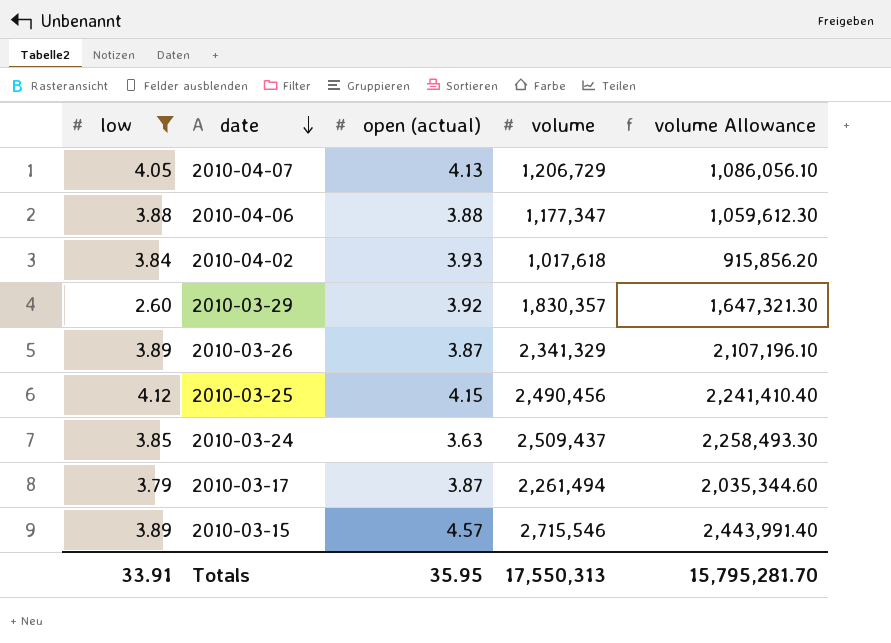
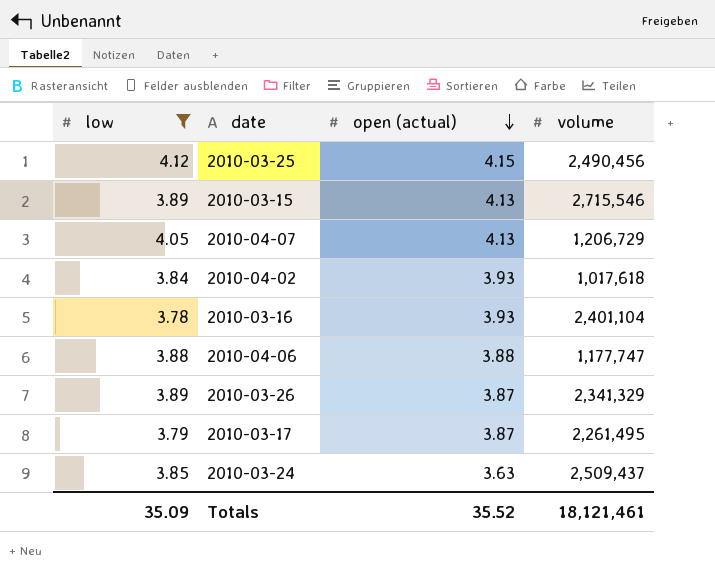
row order: date descending -> open (actual) descending
column volume Allowance | formula: [volume] * 0.9 -> none
row 2010-03-29: 2.60 | 3.92 | 1,830,357 | 1,647,321.30 -> none
2010-03-15 | open (actual): 4.57 -> 4.13
row 2010-03-16: none -> 3.78 | 3.93 | 2,401,104
2010-04-06 | volume: 1,177,347 -> 1,177,747
2010-03-17 | volume: 2,261,494 -> 2,261,495
Totals | low: 33.91 -> 35.09
Totals | open (actual): 35.95 -> 35.52
Totals | volume: 17,550,313 -> 18,121,461

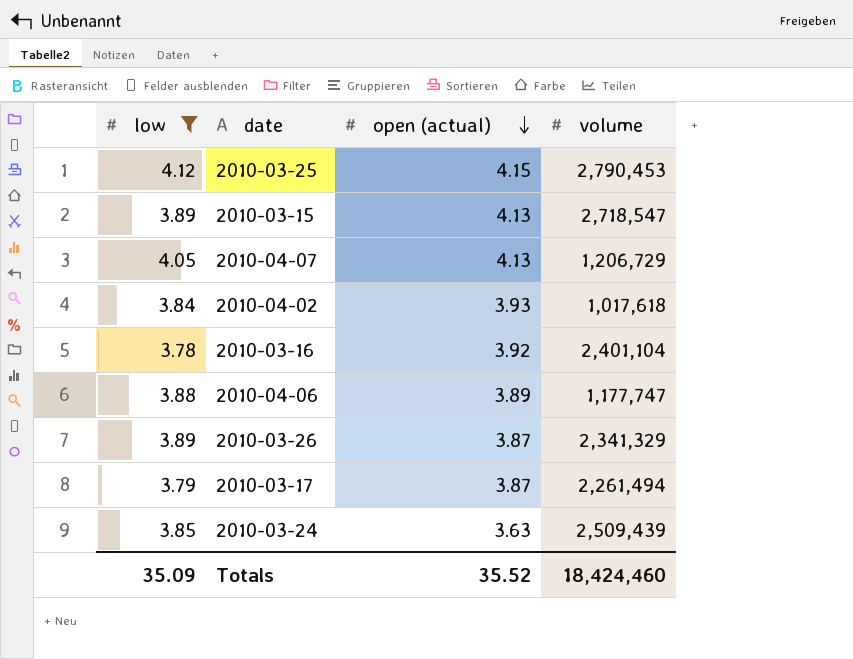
2010-03-25 | volume: 2,490,456 -> 2,790,453
2010-03-15 | volume: 2,715,546 -> 2,718,547
2010-03-16 | open (actual): 3.93 -> 3.92
2010-04-06 | open (actual): 3.88 -> 3.89
2010-03-17 | volume: 2,261,495 -> 2,261,494
2010-03-24 | volume: 2,509,437 -> 2,509,439
Totals | volume: 18,121,461 -> 18,424,460

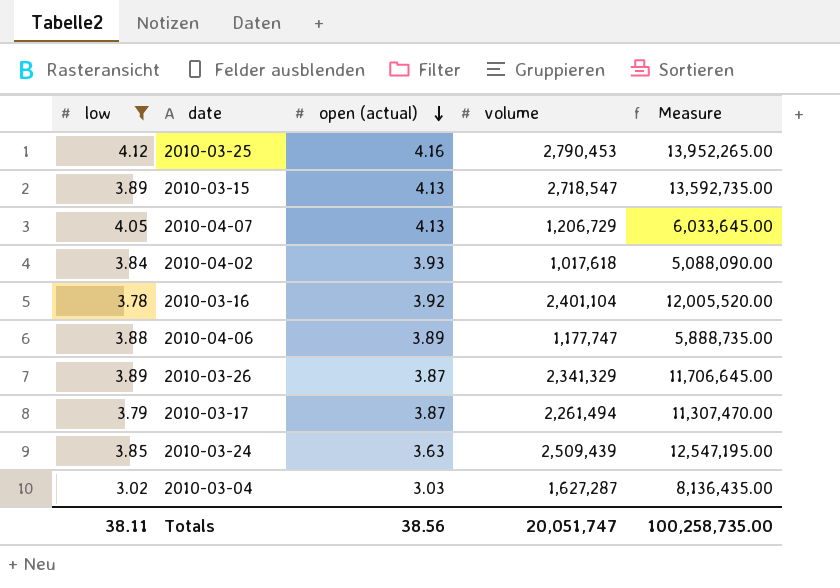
column Measure | formula: none -> [volume] * 5
2010-03-25 | open (actual): 4.15 -> 4.16
row 2010-03-04: none -> 3.02 | 3.03 | 1,627,287 | 8,136,435.00
Totals | low: 35.09 -> 38.11
Totals | open (actual): 35.52 -> 38.56
Totals | volume: 18,424,460 -> 20,051,747

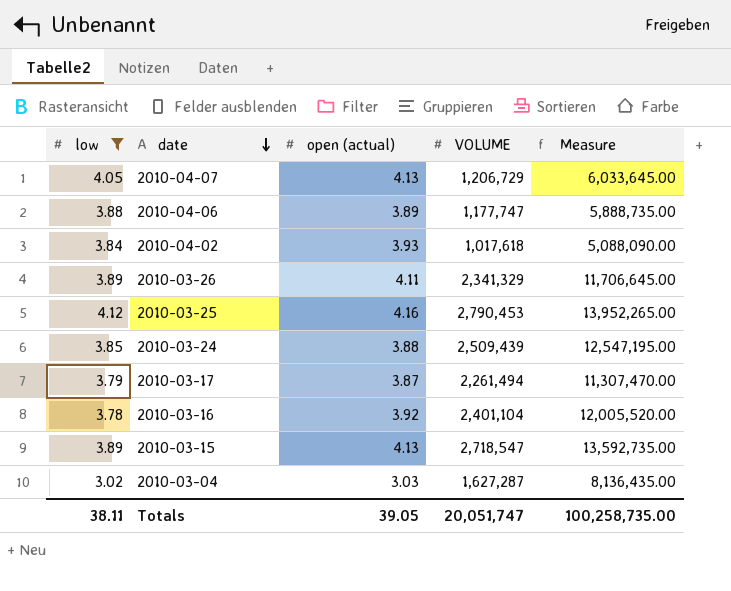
row order: open (actual) descending -> date descending
column name: volume -> VOLUME
2010-03-26 | open (actual): 3.87 -> 4.11
2010-03-24 | open (actual): 3.63 -> 3.88
Totals | open (actual): 38.56 -> 39.05

